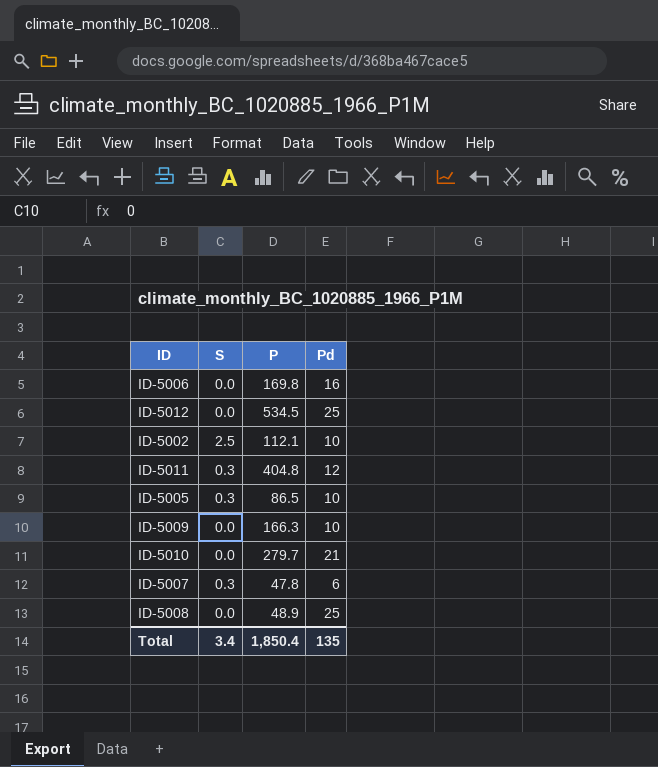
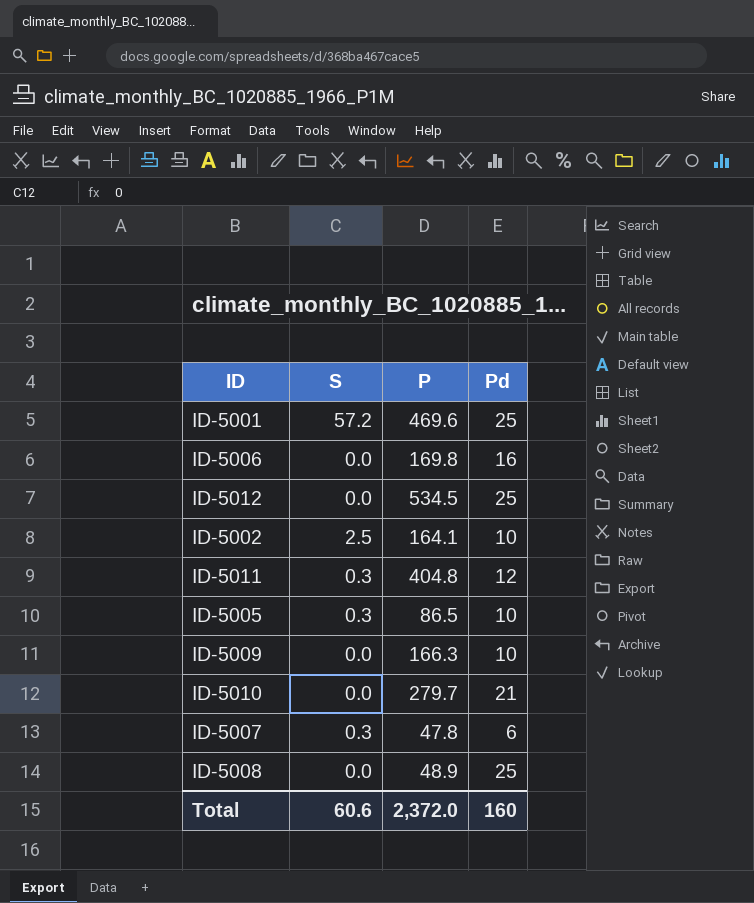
row ID-5001: none -> 57.2 | 469.6 | 25
ID-5002 | P: 112.1 -> 164.1
Total | S: 3.4 -> 60.6
Total | P: 1,850.4 -> 2,372.0
Total | Pd: 135 -> 160

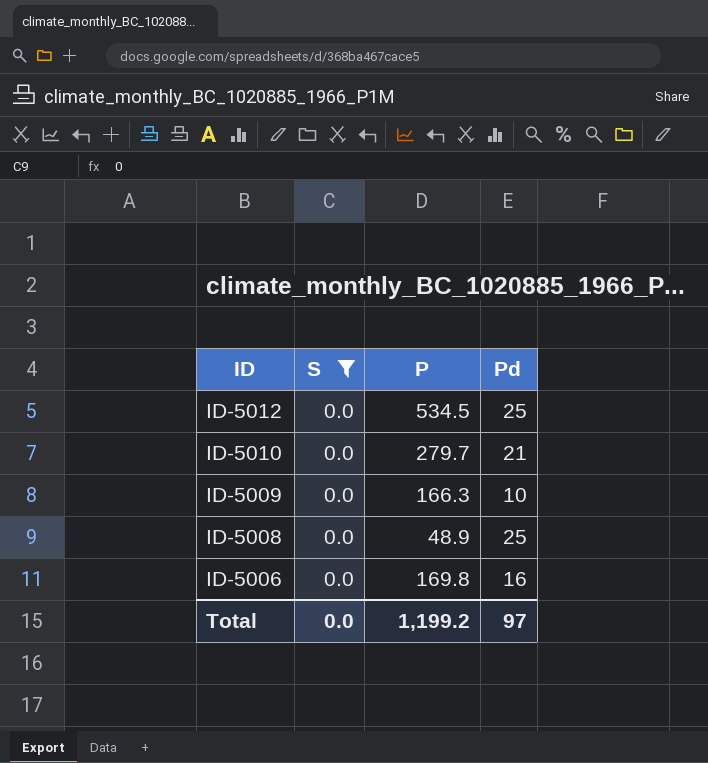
filter: none -> S = 0.0
row order: none -> ID descending
Total | S: 60.6 -> 0.0
Total | P: 2,372.0 -> 1,199.2
Total | Pd: 160 -> 97

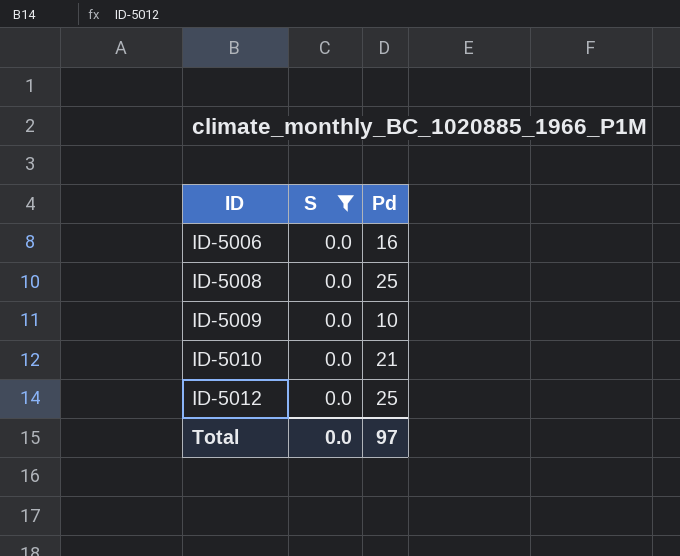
row order: ID descending -> ID ascending
column P | position: 3 -> none

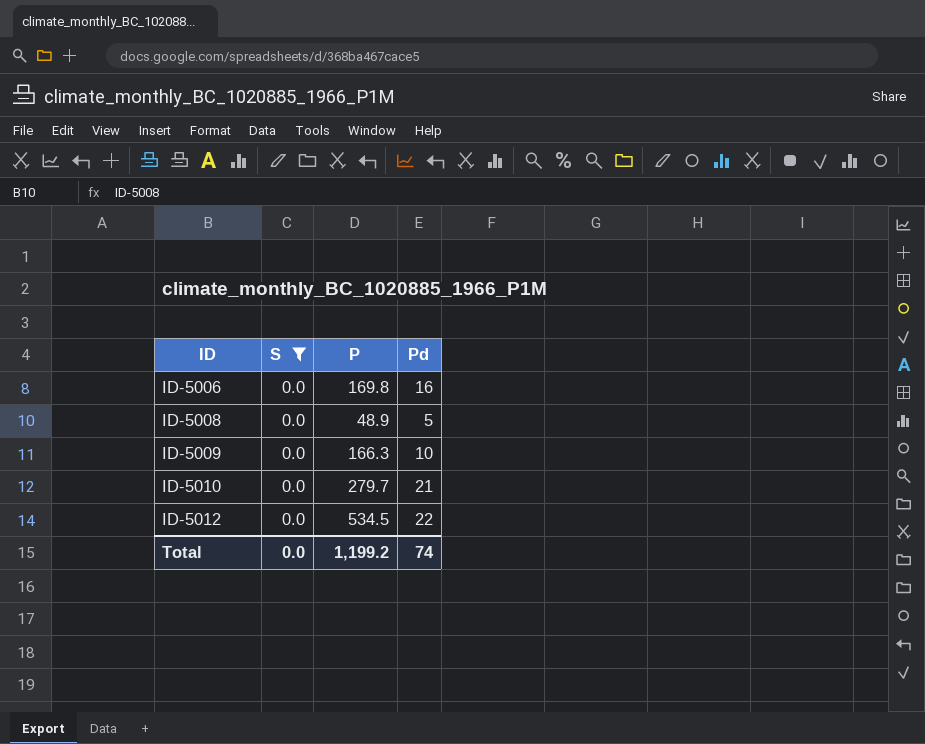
column P | position: none -> 3
ID-5008 | Pd: 25 -> 5
ID-5012 | Pd: 25 -> 22
Total | Pd: 97 -> 74

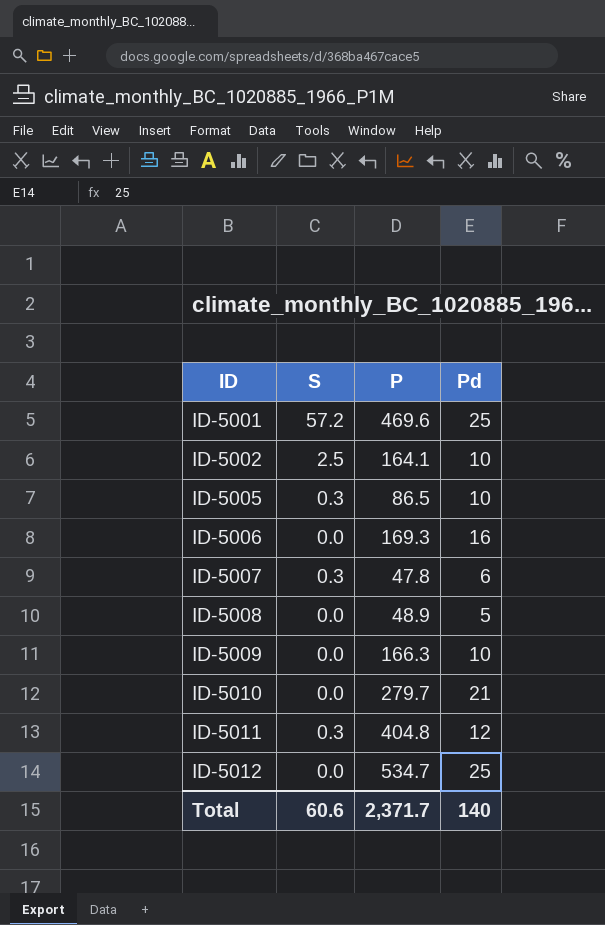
filter: S = 0.0 -> none
ID-5006 | P: 169.8 -> 169.3
ID-5012 | P: 534.5 -> 534.7
ID-5012 | Pd: 22 -> 25
Total | S: 0.0 -> 60.6
Total | P: 1,199.2 -> 2,371.7
Total | Pd: 74 -> 140

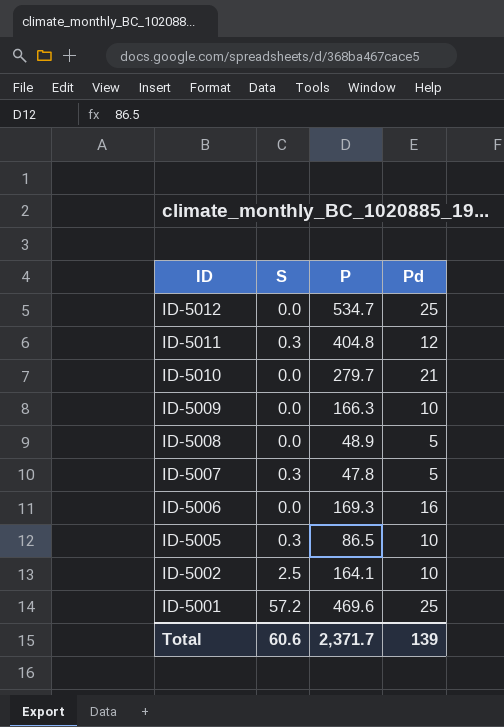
row order: ID ascending -> ID descending
ID-5007 | Pd: 6 -> 5
Total | Pd: 140 -> 139

